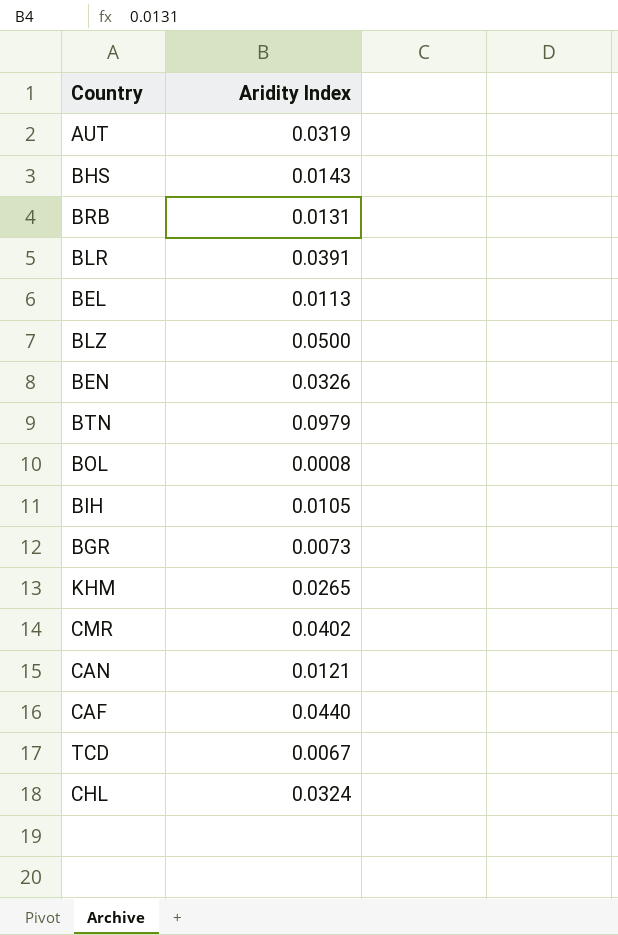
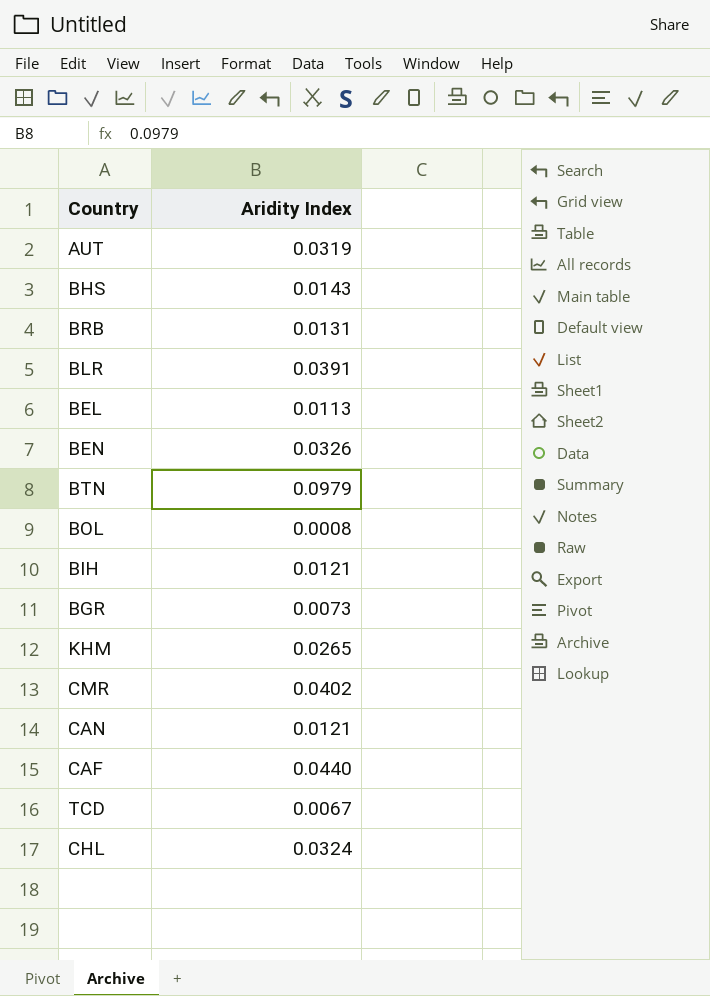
row BLZ: 0.0500 -> none
BIH | Aridity Index: 0.0105 -> 0.0121

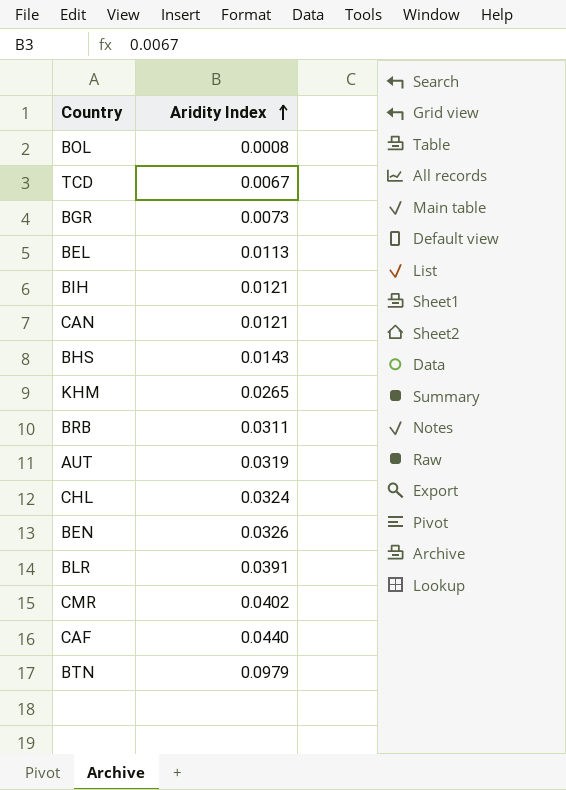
row order: none -> Aridity Index ascending
BRB | Aridity Index: 0.0131 -> 0.0311

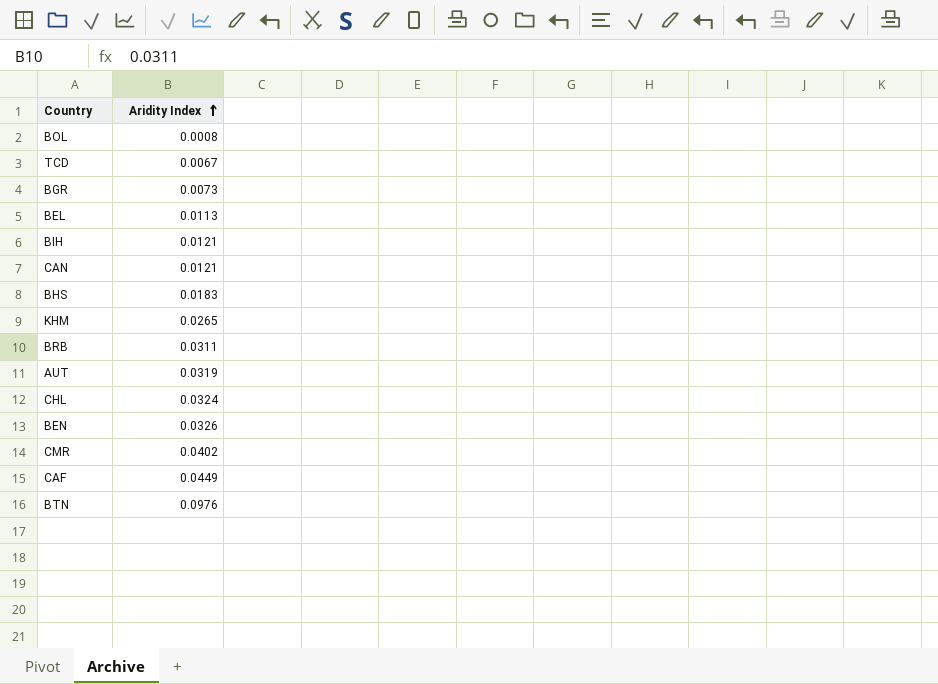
row BLR: 0.0391 -> none
BHS | Aridity Index: 0.0143 -> 0.0183
CAF | Aridity Index: 0.0440 -> 0.0449
BTN | Aridity Index: 0.0979 -> 0.0976

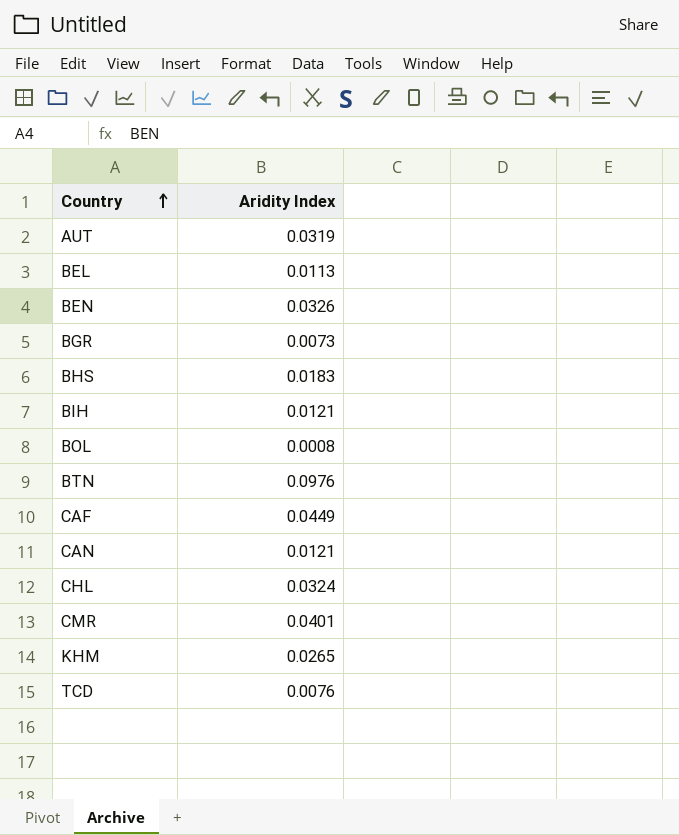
row order: Aridity Index ascending -> Country ascending
row BRB: 0.0311 -> none
CMR | Aridity Index: 0.0402 -> 0.0401
TCD | Aridity Index: 0.0067 -> 0.0076

